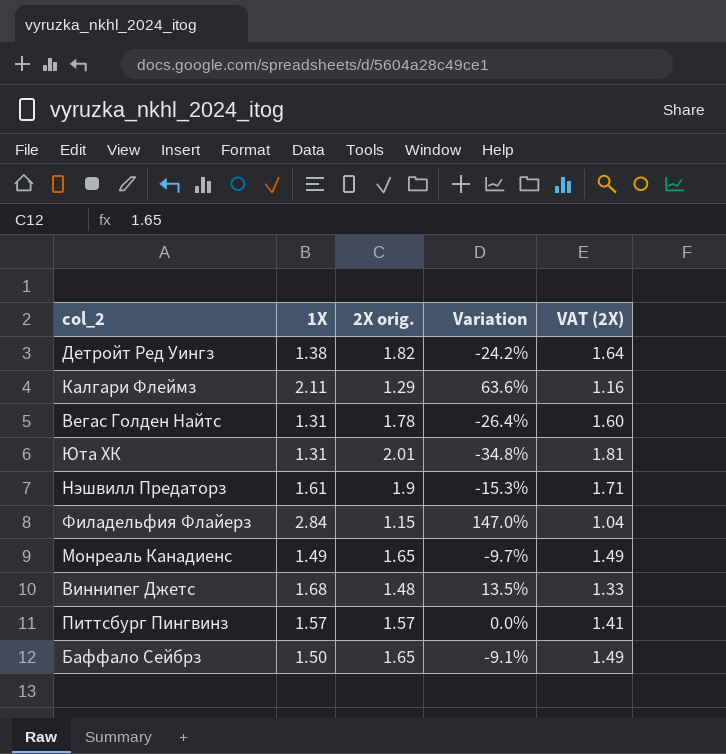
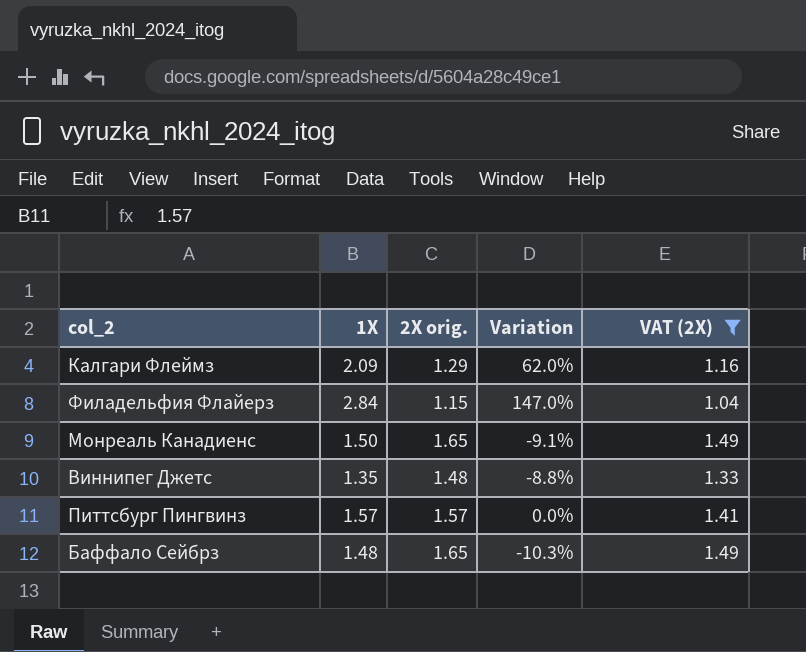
filter: none -> VAT (2Х) <= 1.49
Калгари Флеймз | 1Х: 2.11 -> 2.09
Калгари Флеймз | Variation: 63.6% -> 62.0%
Монреаль Канадиенс | 1Х: 1.49 -> 1.50
Монреаль Канадиенс | Variation: -9.7% -> -9.1%
Виннипег Джетс | 1Х: 1.68 -> 1.35
Виннипег Джетс | Variation: 13.5% -> -8.8%
Баффало Сейбрз | 1Х: 1.50 -> 1.48
Баффало Сейбрз | Variation: -9.1% -> -10.3%

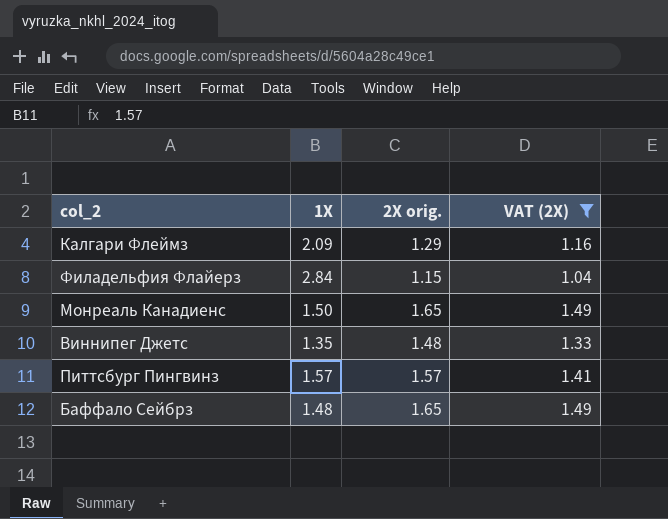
column Variation | formula: ([1Х] - [2Х orig.]) / [2Х orig.] -> none

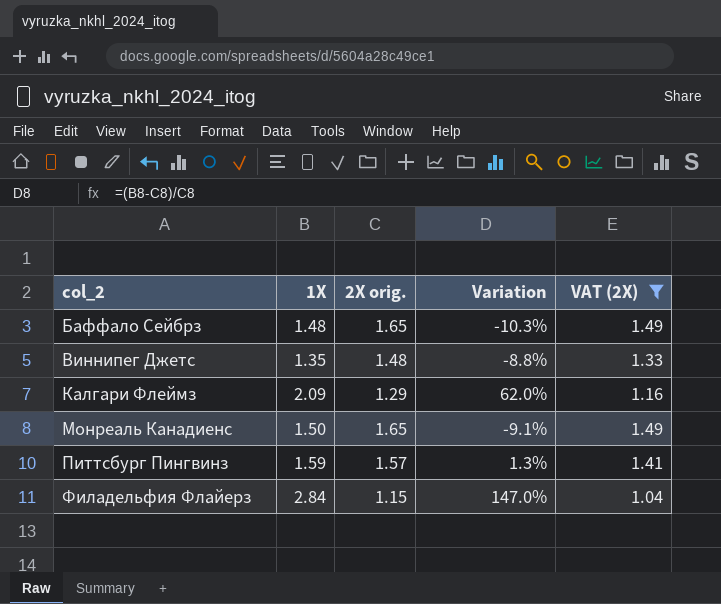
row order: none -> col_2 ascending
column Variation | formula: none -> ([1Х] - [2Х orig.]) / [2Х orig.]
Питтсбург Пингвинз | 1Х: 1.57 -> 1.59

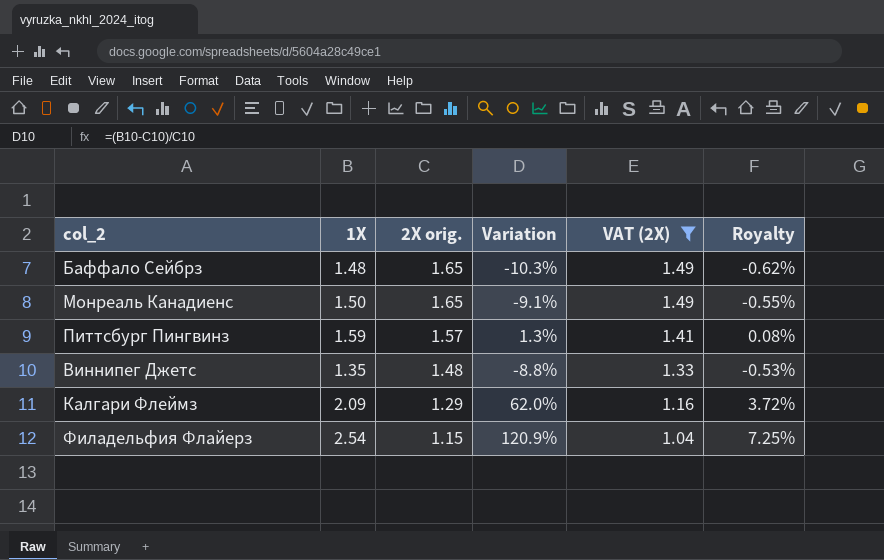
row order: col_2 ascending -> 2Х orig. descending
column Royalty | formula: none -> [Variation] * 0.06
Филадельфия Флайерз | 1Х: 2.84 -> 2.54
Филадельфия Флайерз | Variation: 147.0% -> 120.9%

